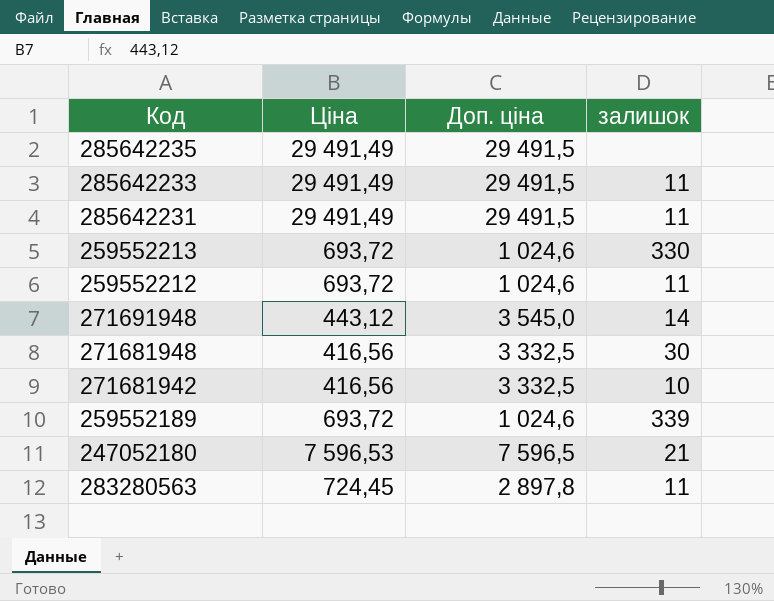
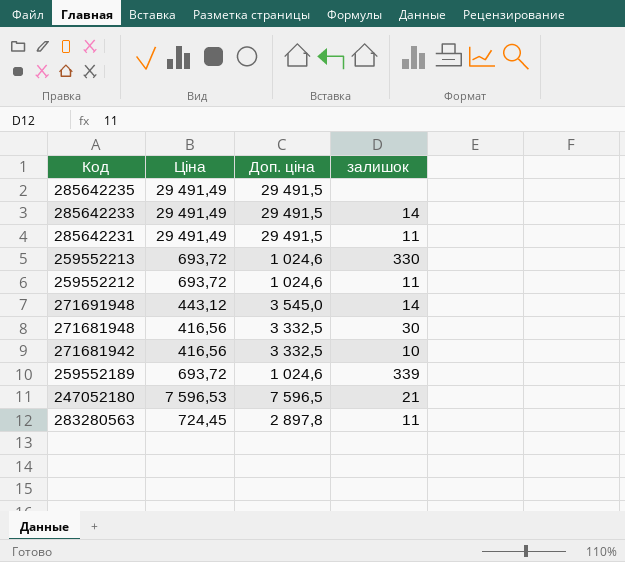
285642233 | залишок: 11 -> 14

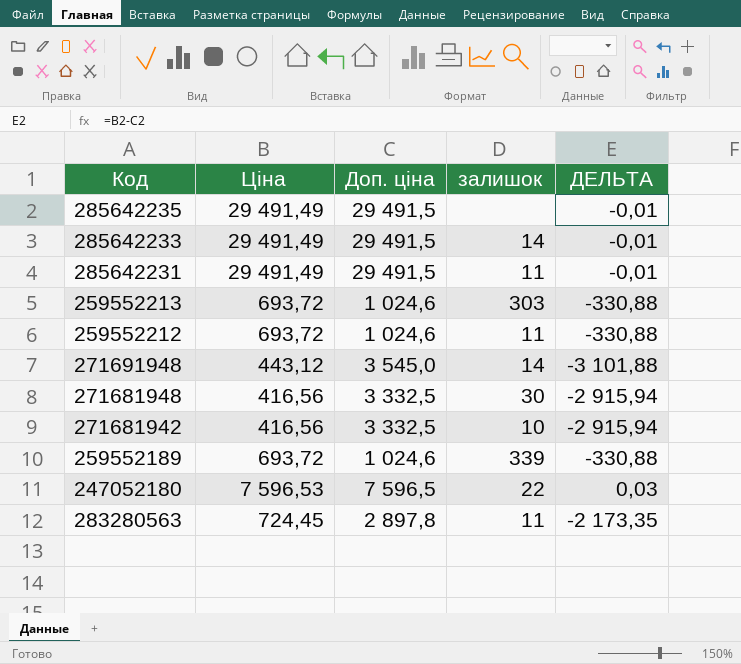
column ДЕЛЬТА | formula: none -> [Ціна] - [Доп. ціна]
259552213 | залишок: 330 -> 303
247052180 | залишок: 21 -> 22

